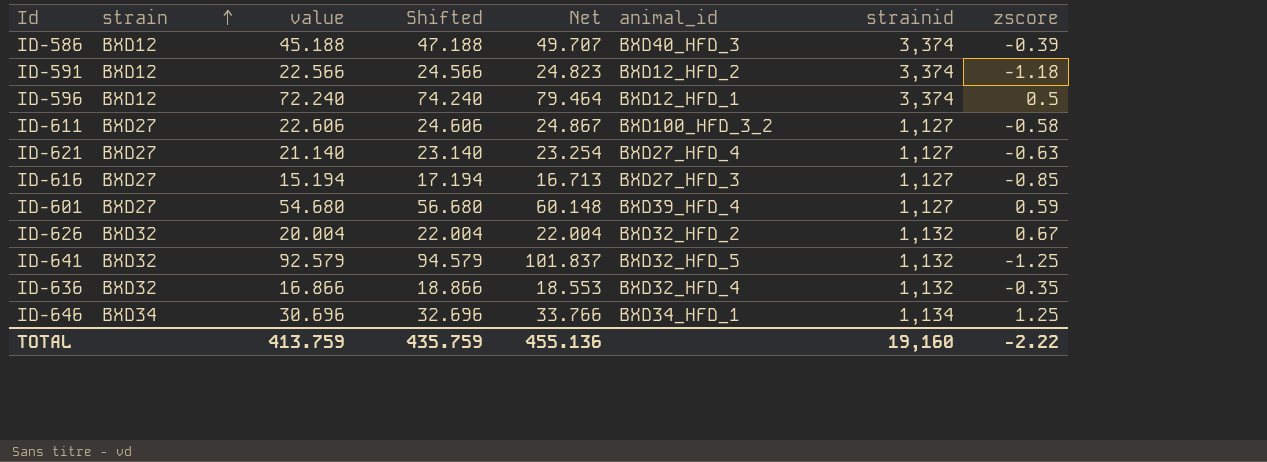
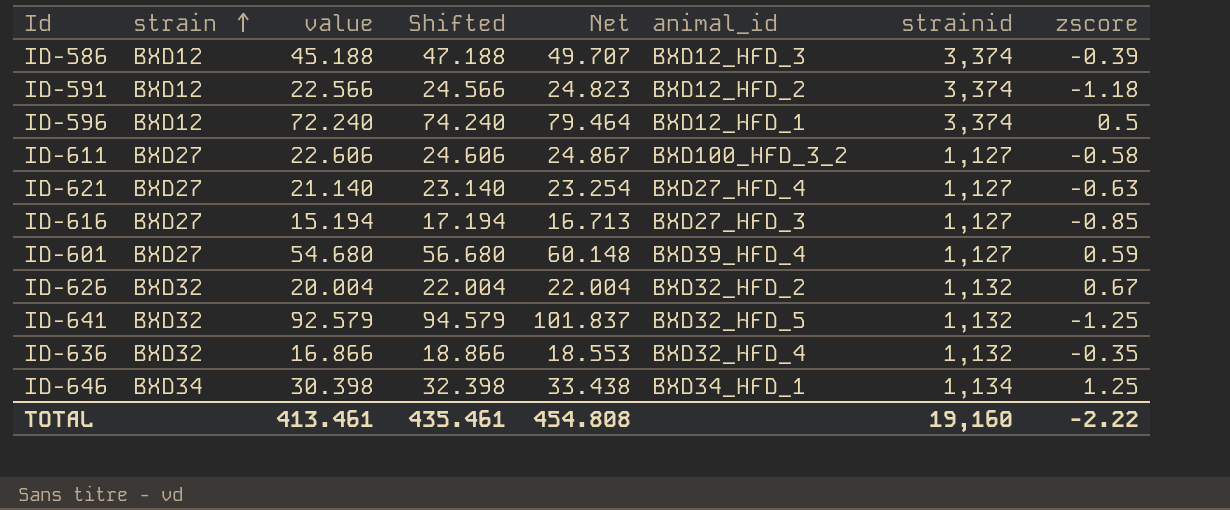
ID-586 | animal_id: BXD40_HFD_3 -> BXD12_HFD_3
ID-646 | value: 30.696 -> 30.398
ID-646 | Shifted: 32.696 -> 32.398
ID-646 | Net: 33.766 -> 33.438
TOTAL | value: 413.759 -> 413.461
TOTAL | Shifted: 435.759 -> 435.461
TOTAL | Net: 455.136 -> 454.808

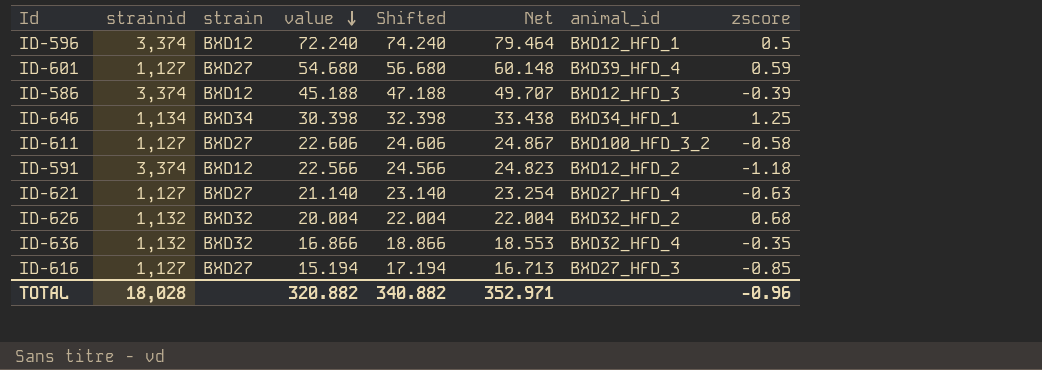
row order: strain ascending -> value descending
column strainid | position: 7 -> 2
row ID-641: BXD32 | 92.579 | 94.579 | 101.837 | BXD32_HFD_5 | 1,132 | -1.25 -> none
ID-626 | zscore: 0.67 -> 0.68
TOTAL | strainid: 19,160 -> 18,028
TOTAL | value: 413.461 -> 320.882
TOTAL | Shifted: 435.461 -> 340.882
TOTAL | Net: 454.808 -> 352.971
TOTAL | zscore: -2.22 -> -0.96

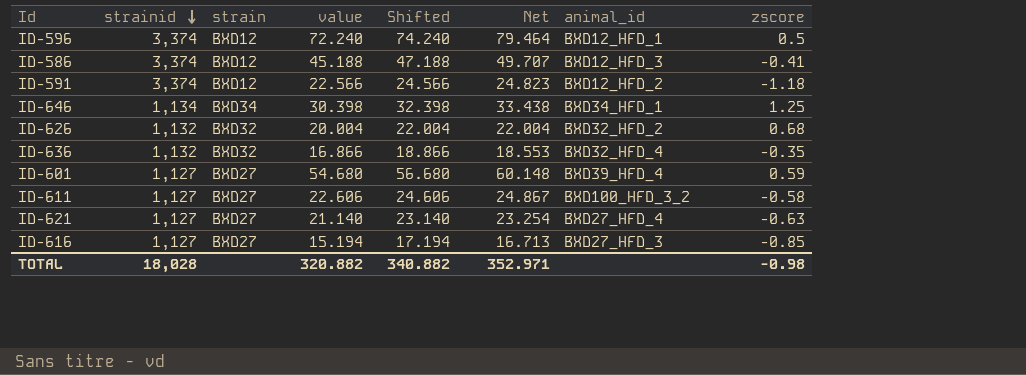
row order: value descending -> strainid descending
ID-586 | zscore: -0.39 -> -0.41
TOTAL | zscore: -0.96 -> -0.98

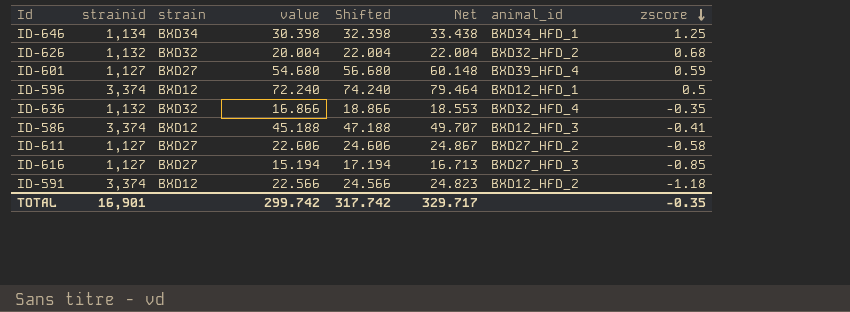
row order: strainid descending -> zscore descending
row ID-621: 1,127 | BXD27 | 21.140 | 23.140 | 23.254 | BXD27_HFD_4 | -0.63 -> none
ID-611 | animal_id: BXD100_HFD_3_2 -> BXD27_HFD_2
TOTAL | strainid: 18,028 -> 16,901
TOTAL | value: 320.882 -> 299.742
TOTAL | Shifted: 340.882 -> 317.742
TOTAL | Net: 352.971 -> 329.717
TOTAL | zscore: -0.98 -> -0.35

